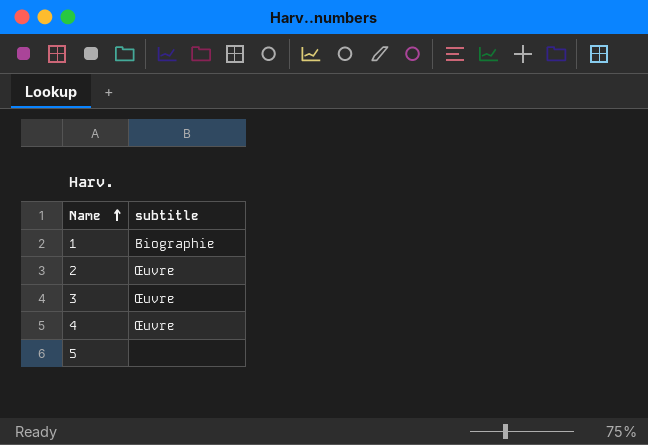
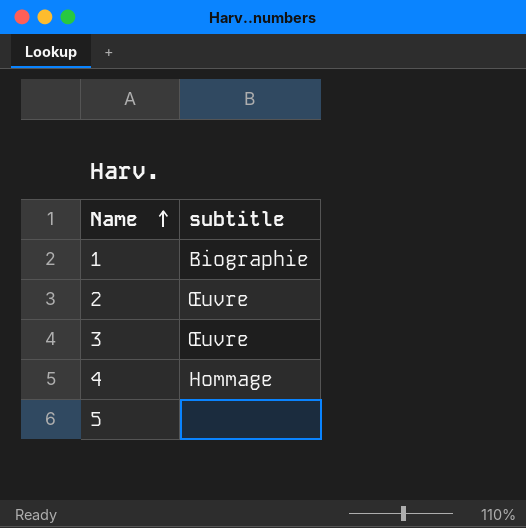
4 | subtitle: Œuvre -> Hommage

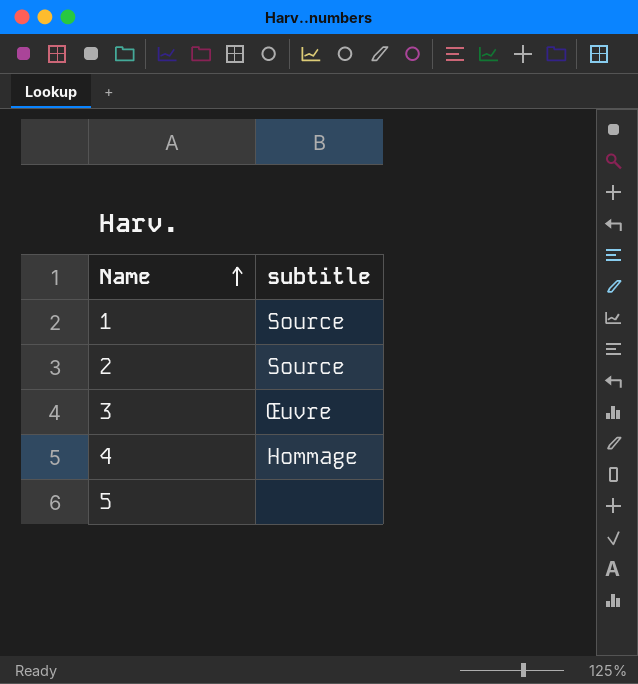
1 | subtitle: Biographie -> Source
2 | subtitle: Œuvre -> Source

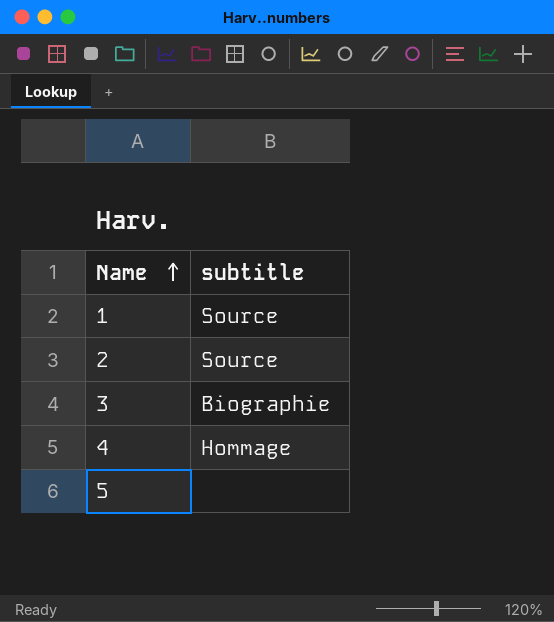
3 | subtitle: Œuvre -> Biographie

